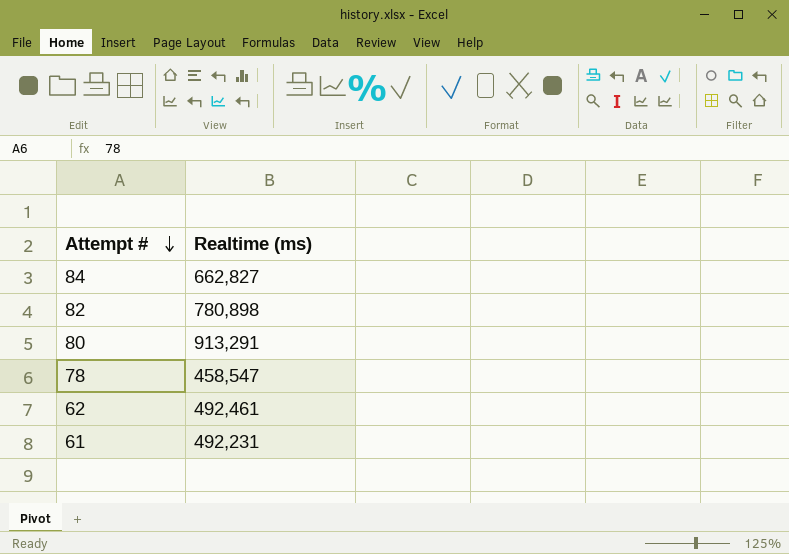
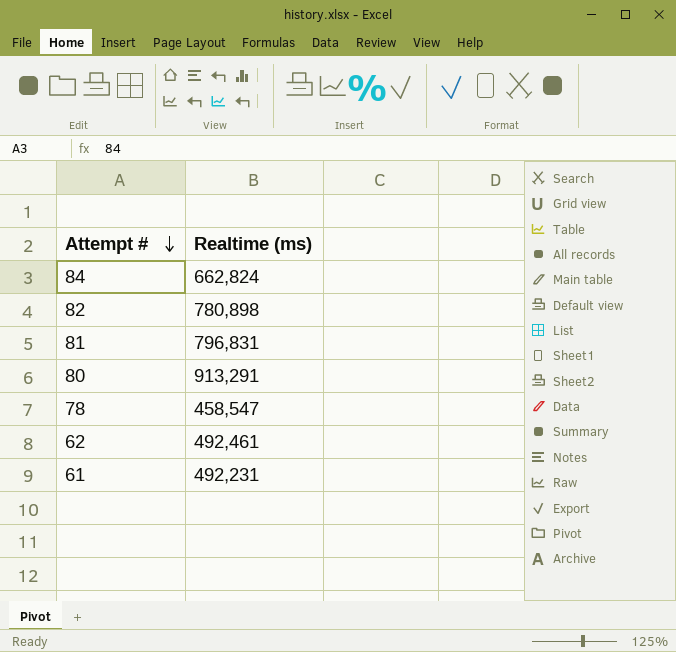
84 | Realtime (ms): 662,827 -> 662,824
row 81: none -> 796,831

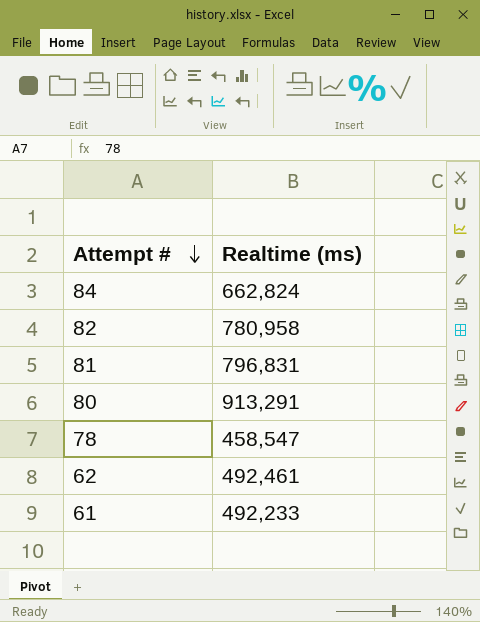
82 | Realtime (ms): 780,898 -> 780,958
61 | Realtime (ms): 492,231 -> 492,233

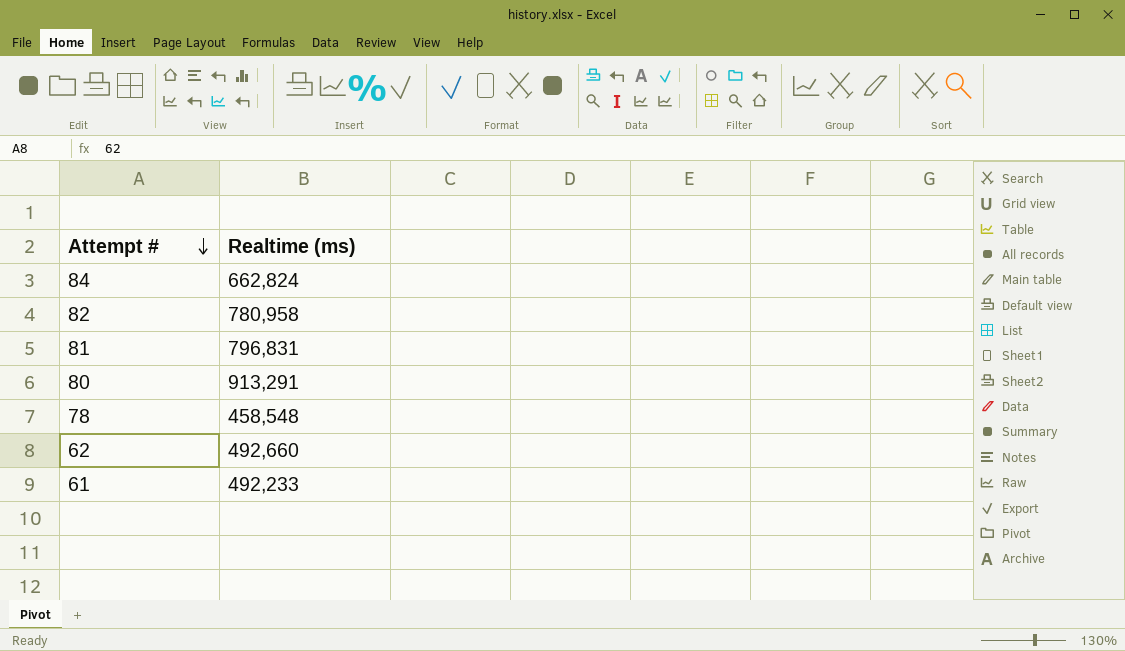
78 | Realtime (ms): 458,547 -> 458,548
62 | Realtime (ms): 492,461 -> 492,660

